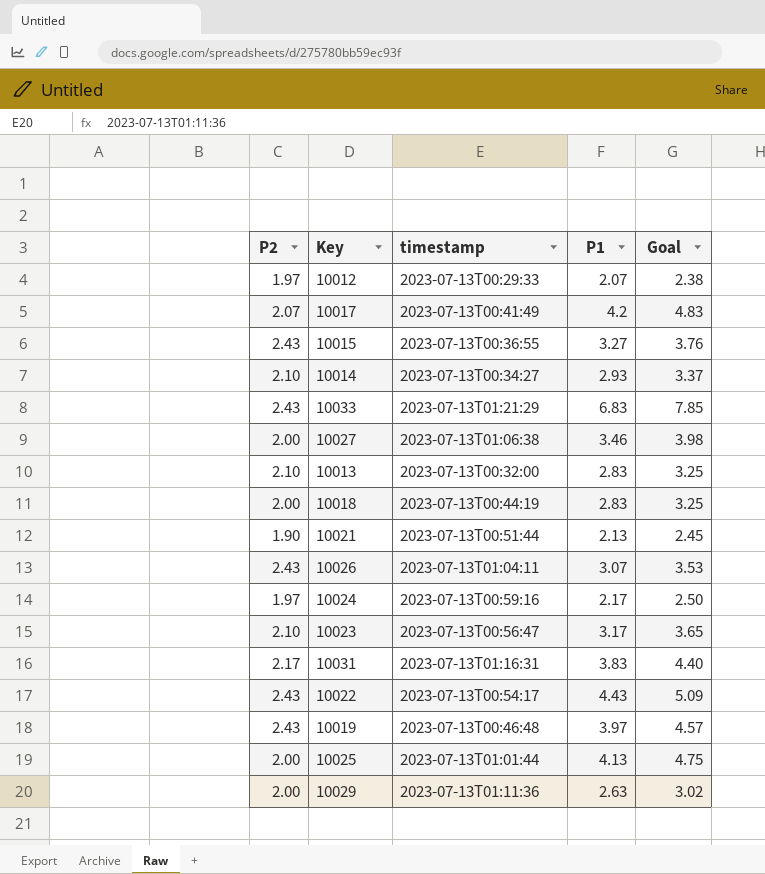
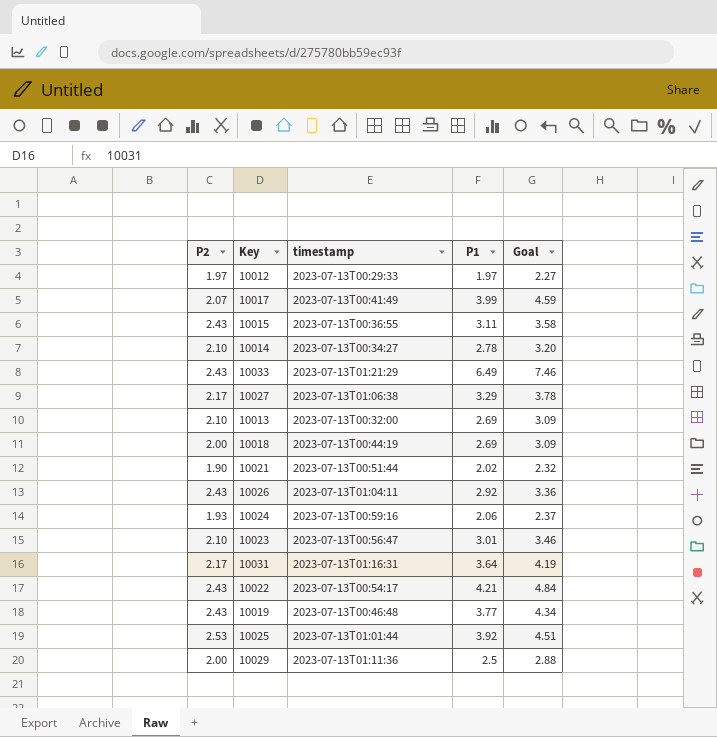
10012 | P1: 2.07 -> 1.97
10012 | Goal: 2.38 -> 2.27
10017 | P1: 4.2 -> 3.99
10017 | Goal: 4.83 -> 4.59
10015 | P1: 3.27 -> 3.11
10015 | Goal: 3.76 -> 3.58
10014 | P1: 2.93 -> 2.78
10014 | Goal: 3.37 -> 3.20
10033 | P1: 6.83 -> 6.49
10033 | Goal: 7.85 -> 7.46
10027 | P2: 2.00 -> 2.17
10027 | P1: 3.46 -> 3.29
10027 | Goal: 3.98 -> 3.78
10013 | P1: 2.83 -> 2.69
10013 | Goal: 3.25 -> 3.09
10018 | P1: 2.83 -> 2.69
10018 | Goal: 3.25 -> 3.09
10021 | P1: 2.13 -> 2.02
10021 | Goal: 2.45 -> 2.32
10026 | P1: 3.07 -> 2.92
10026 | Goal: 3.53 -> 3.36
10024 | P2: 1.97 -> 1.93
10024 | P1: 2.17 -> 2.06
10024 | Goal: 2.50 -> 2.37
10023 | P1: 3.17 -> 3.01
10023 | Goal: 3.65 -> 3.46
10031 | P1: 3.83 -> 3.64
10031 | Goal: 4.40 -> 4.19
10022 | P1: 4.43 -> 4.21
10022 | Goal: 5.09 -> 4.84
10019 | P1: 3.97 -> 3.77
10019 | Goal: 4.57 -> 4.34
10025 | P2: 2.00 -> 2.53
10025 | P1: 4.13 -> 3.92
10025 | Goal: 4.75 -> 4.51
10029 | P1: 2.63 -> 2.5
10029 | Goal: 3.02 -> 2.88

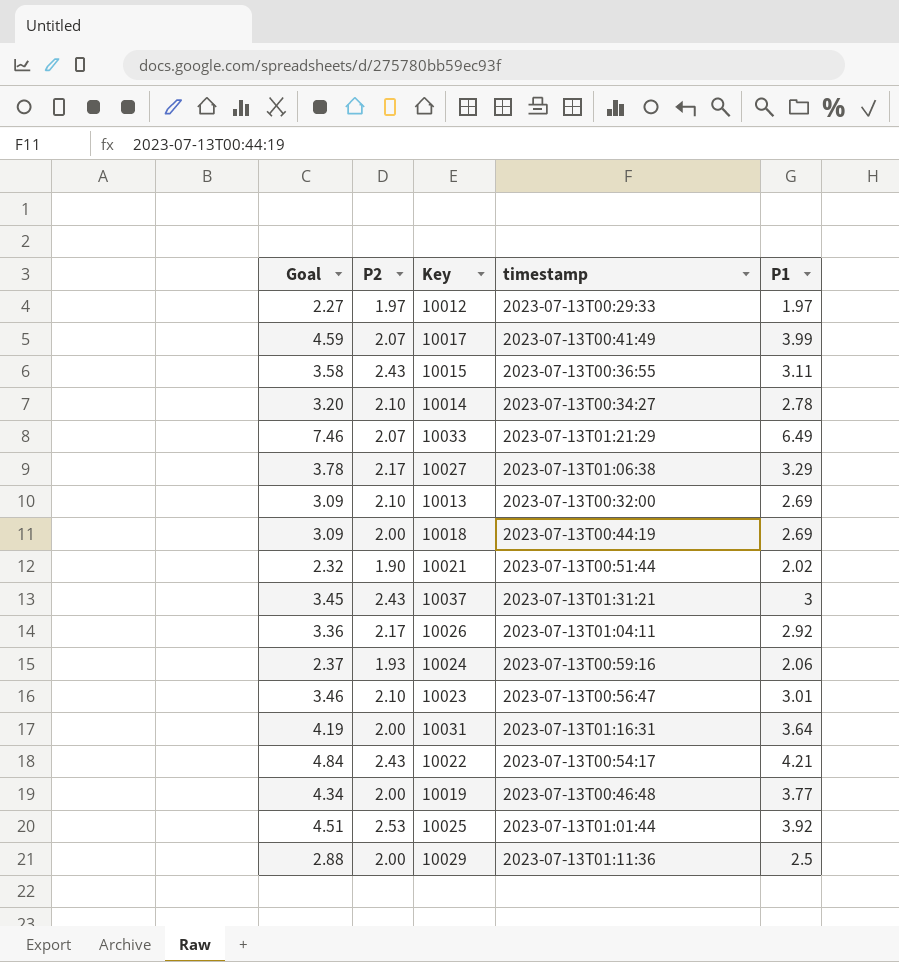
column Goal | position: 5 -> 1
10033 | P2: 2.43 -> 2.07
row 10037: none -> 3.45 | 2.43 | 2023-07-13T01:31:21 | 3
10026 | P2: 2.43 -> 2.17
10031 | P2: 2.17 -> 2.00
10019 | P2: 2.43 -> 2.00

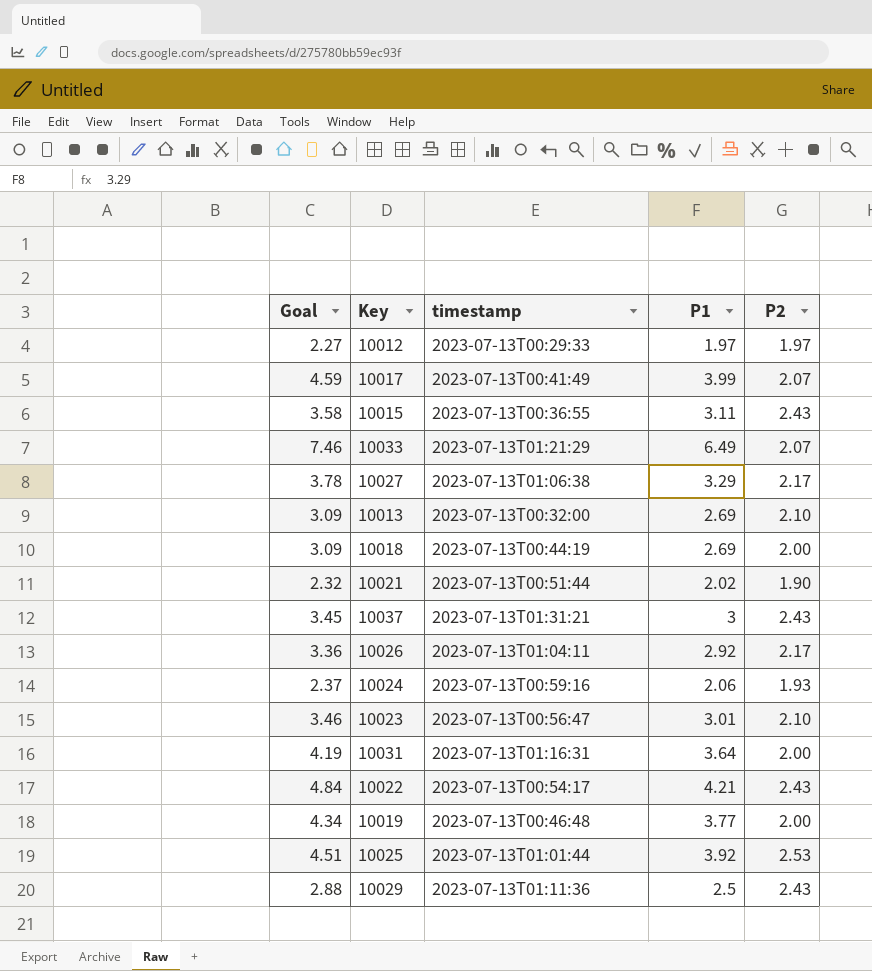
column P2 | position: 2 -> 5
row 10014: 3.20 | 2.10 | 2023-07-13T00:34:27 | 2.78 -> none
10029 | P2: 2.00 -> 2.43

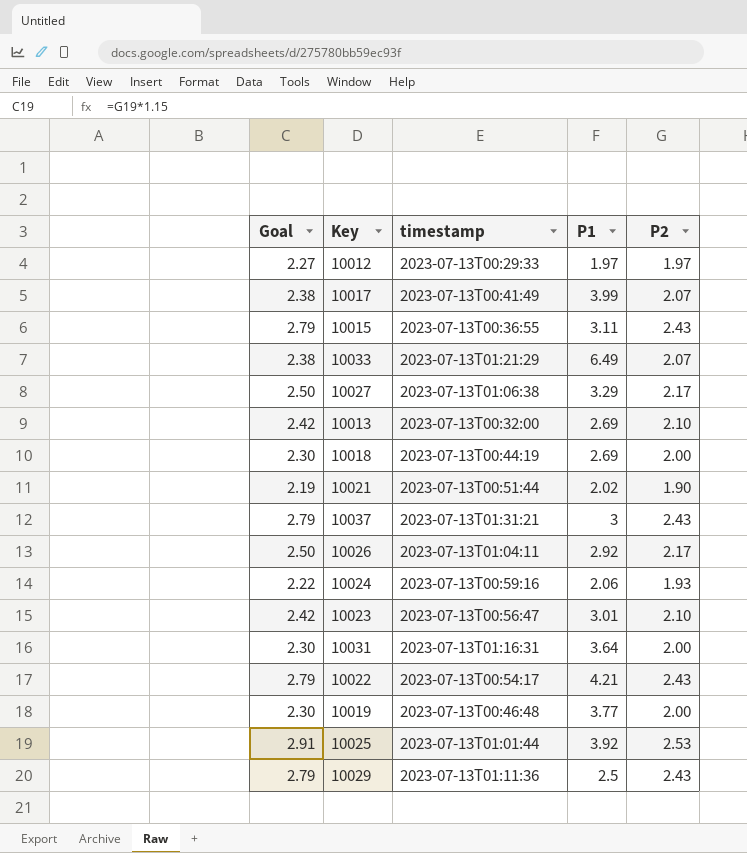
column Goal | formula: [P1] * 1.15 -> [P2] * 1.15

